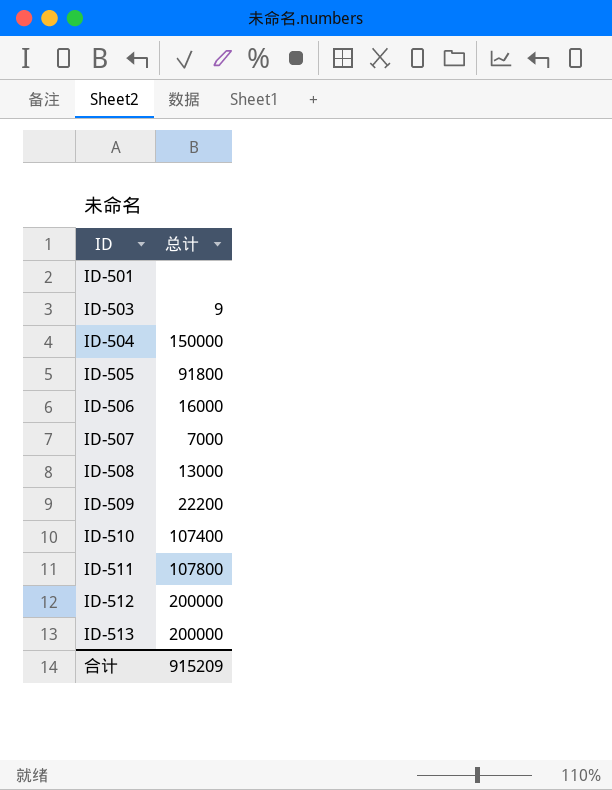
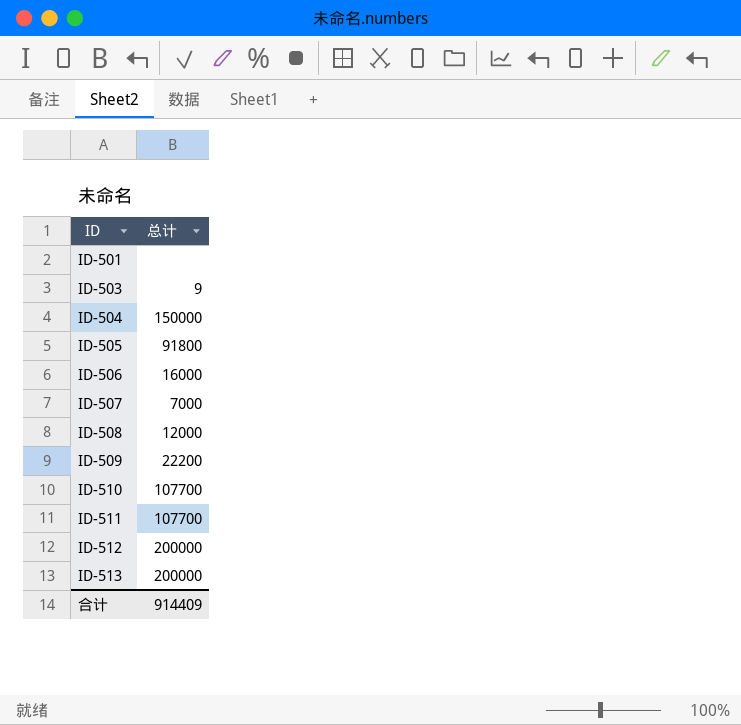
ID-508 | 总计: 13000 -> 12000
ID-510 | 总计: 107400 -> 107700
ID-511 | 总计: 107800 -> 107700
合计 | 总计: 915209 -> 914409

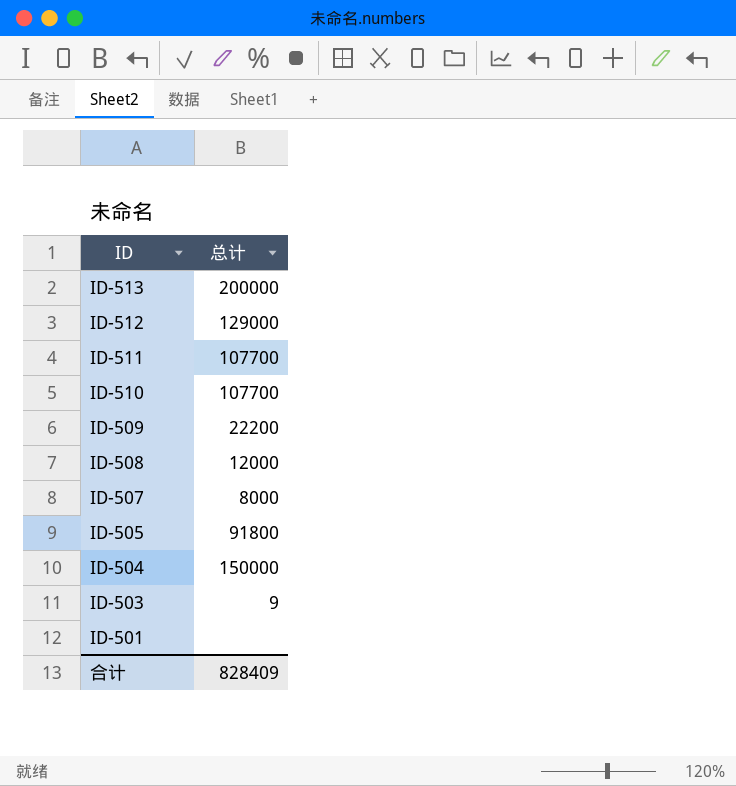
row order: ID ascending -> ID descending
row ID-506: 16000 -> none
ID-512 | 总计: 200000 -> 129000
ID-507 | 总计: 7000 -> 8000
合计 | 总计: 914409 -> 828409

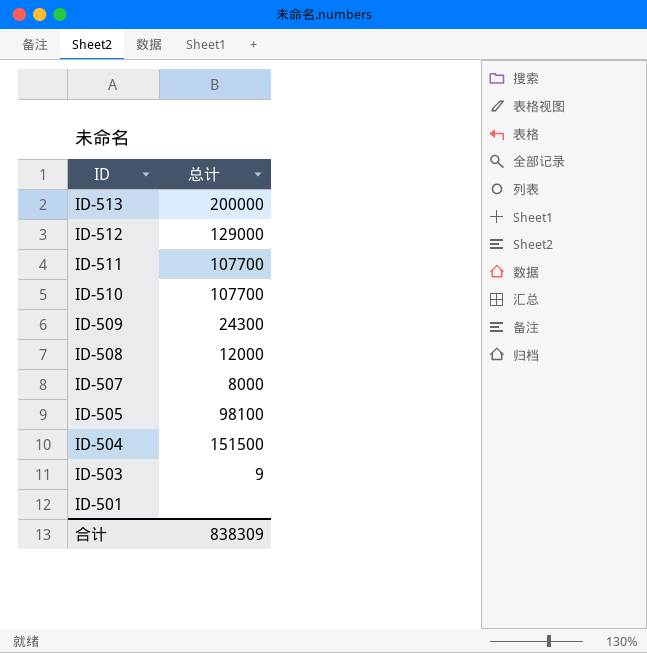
ID-509 | 总计: 22200 -> 24300
ID-505 | 总计: 91800 -> 98100
ID-504 | 总计: 150000 -> 151500
合计 | 总计: 828409 -> 838309

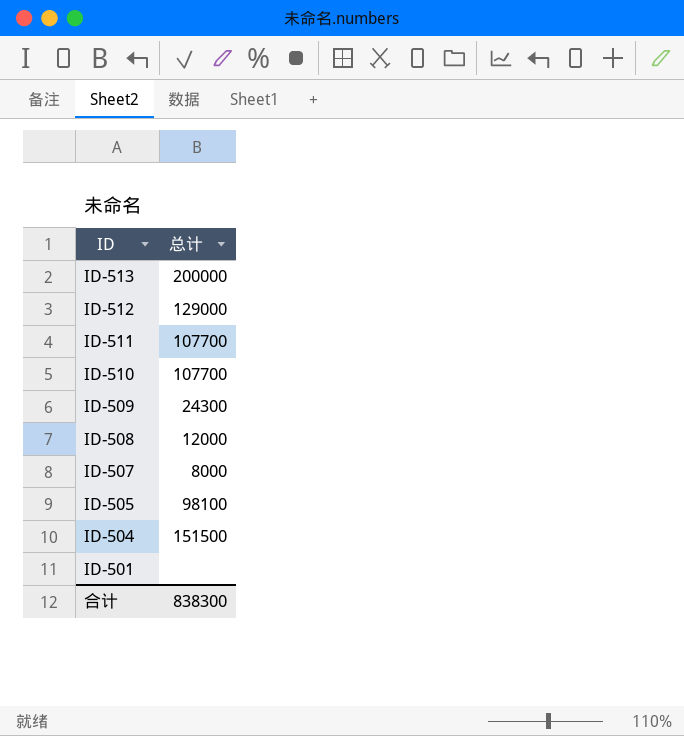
row ID-503: 9 -> none
合计 | 总计: 838309 -> 838300

